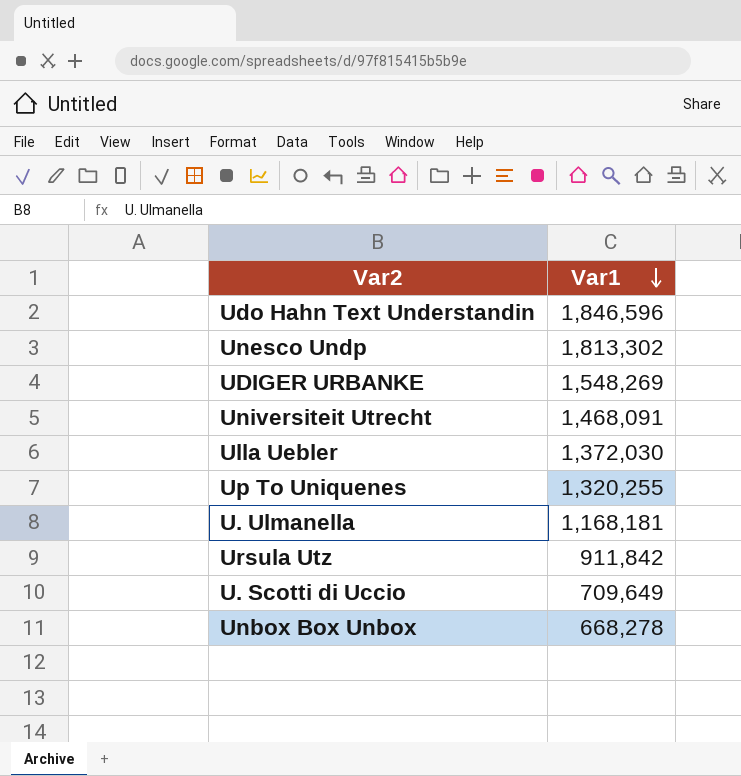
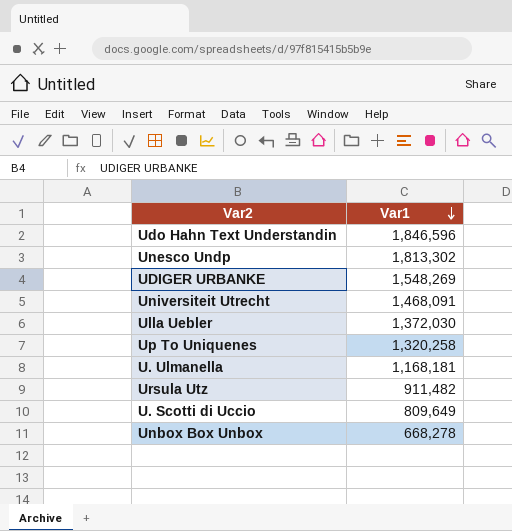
Up To Uniquenes | Var1: 1,320,255 -> 1,320,258
Ursula Utz | Var1: 911,842 -> 911,482
U. Scotti di Uccio | Var1: 709,649 -> 809,649

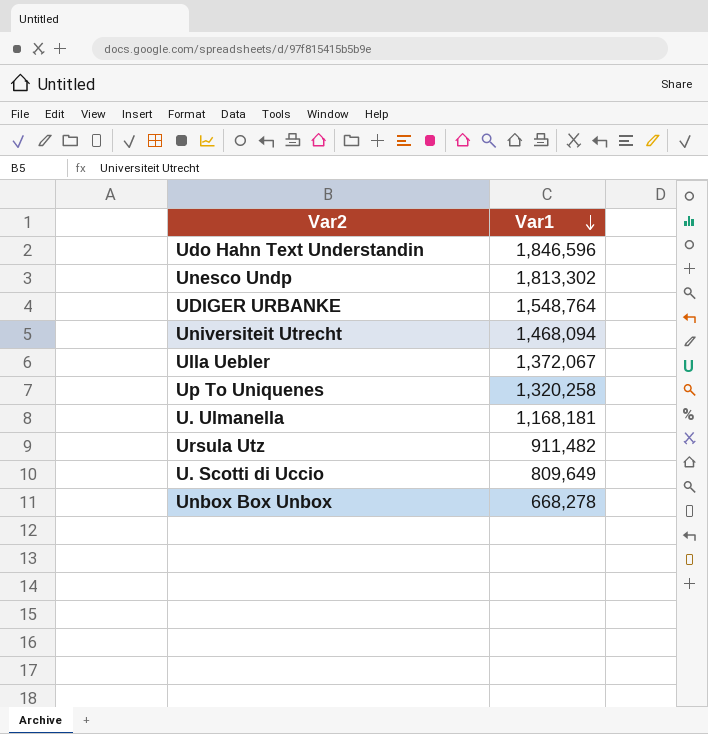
UDIGER URBANKE | Var1: 1,548,269 -> 1,548,764
Universiteit Utrecht | Var1: 1,468,091 -> 1,468,094
Ulla Uebler | Var1: 1,372,030 -> 1,372,067

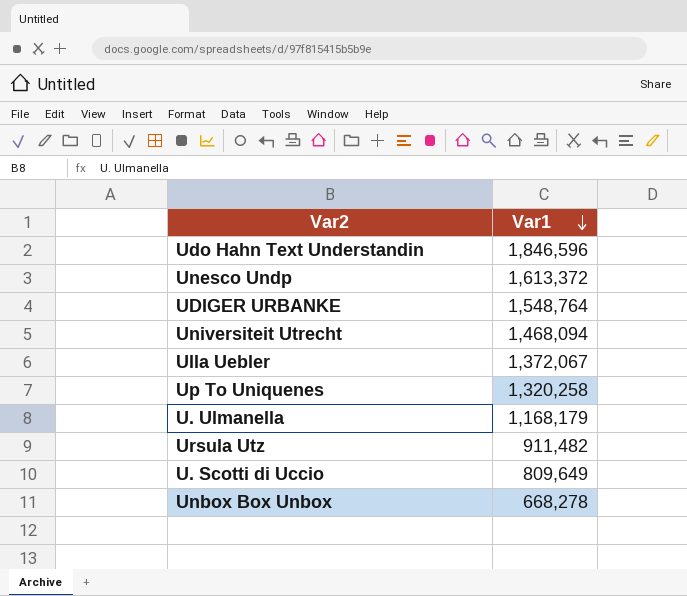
Unesco Undp | Var1: 1,813,302 -> 1,613,372
U. Ulmanella | Var1: 1,168,181 -> 1,168,179

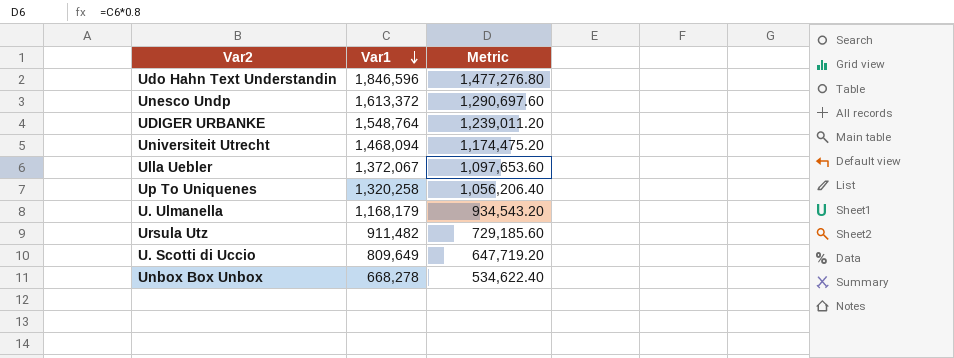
column Metric | formula: none -> [Var1] * 0.8

